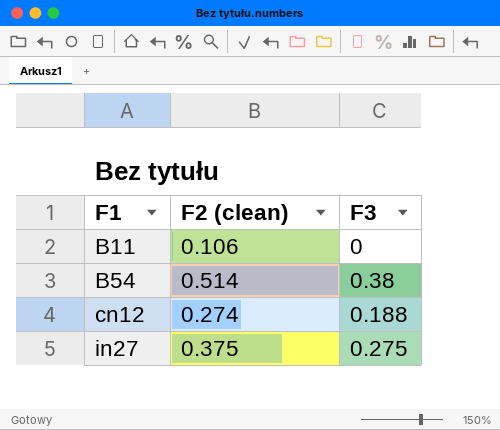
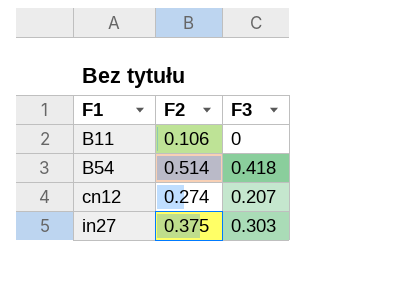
column name: F2 (clean) -> F2
B54 | F3: 0.38 -> 0.418
cn12 | F3: 0.188 -> 0.207
in27 | F3: 0.275 -> 0.303

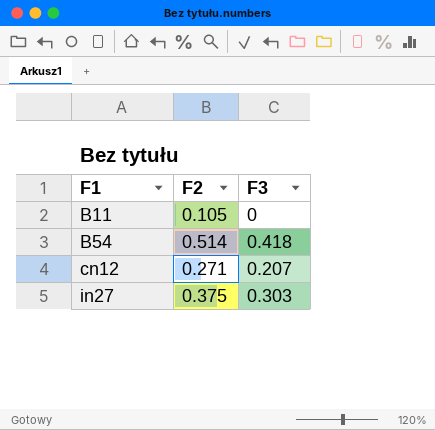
B11 | F2: 0.106 -> 0.105
cn12 | F2: 0.274 -> 0.271

